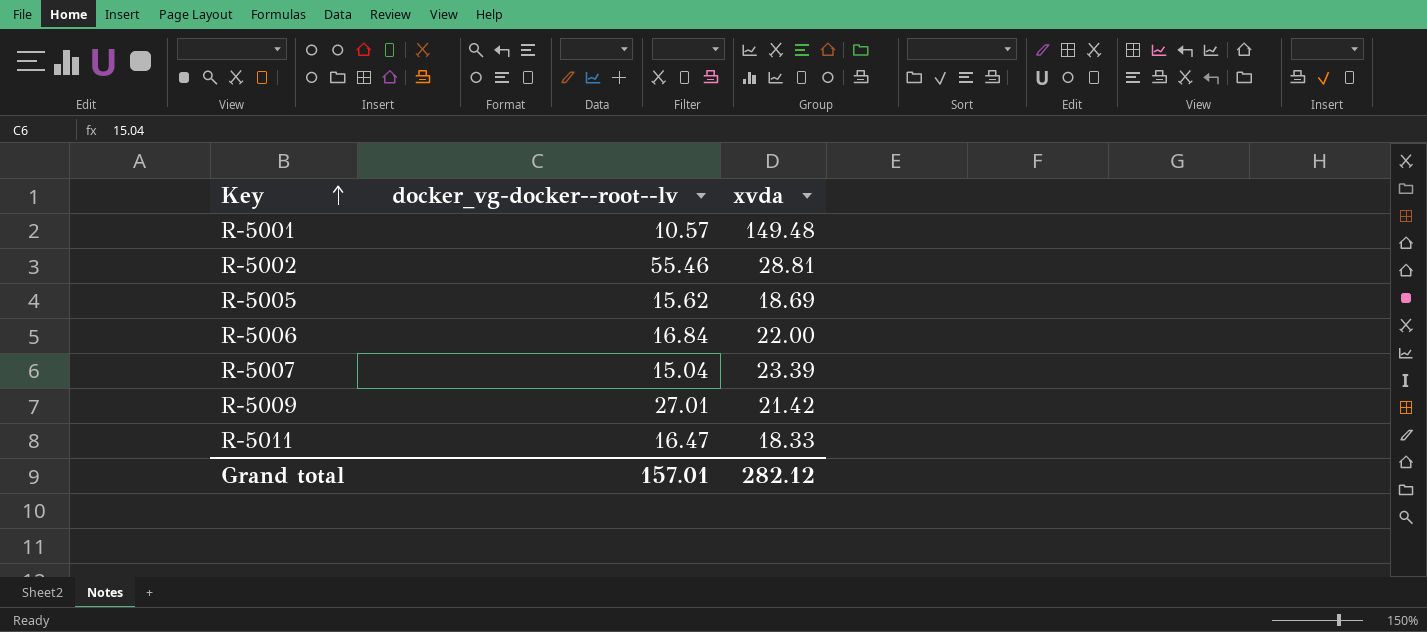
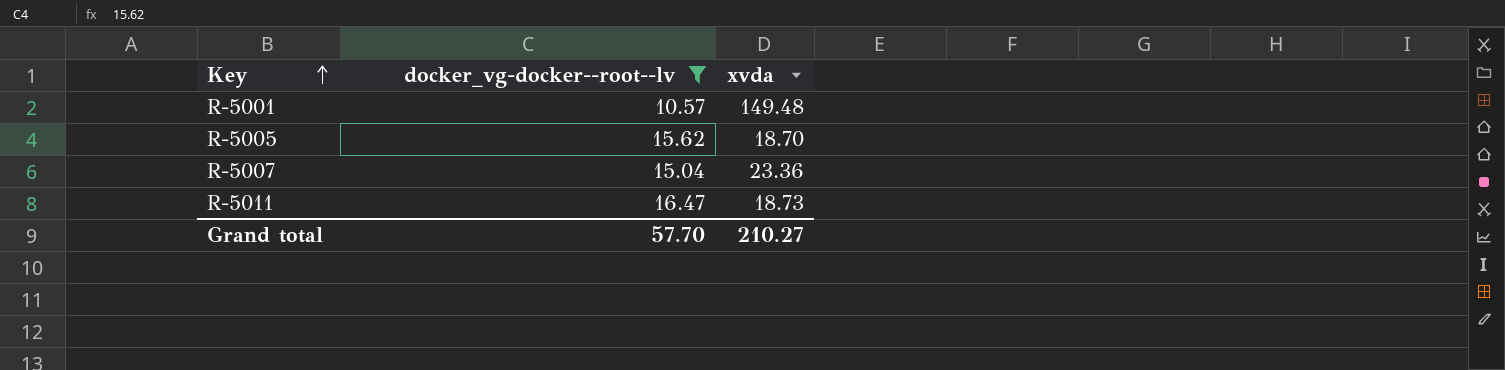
filter: none -> docker_vg-docker--root--lv <= 16.47
R-5005 | xvda: 18.69 -> 18.70
R-5007 | xvda: 23.39 -> 23.36
R-5011 | xvda: 18.33 -> 18.73
Grand total | docker_vg-docker--root--lv: 157.01 -> 57.70
Grand total | xvda: 282.12 -> 210.27

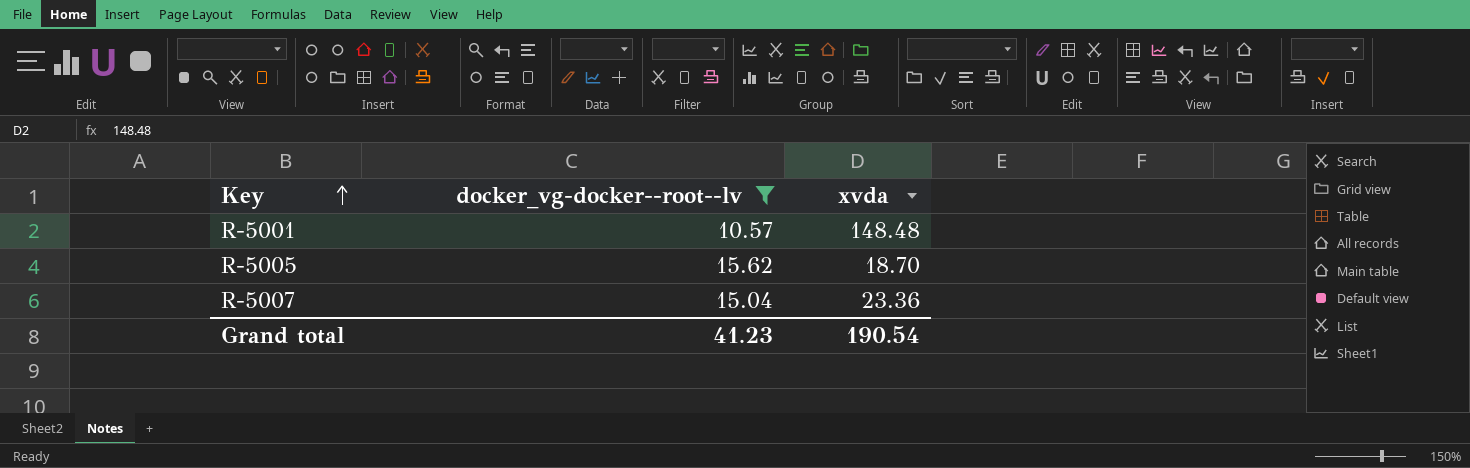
row R-5011: 16.47 | 18.73 -> none
R-5001 | xvda: 149.48 -> 148.48
Grand total | docker_vg-docker--root--lv: 57.70 -> 41.23
Grand total | xvda: 210.27 -> 190.54

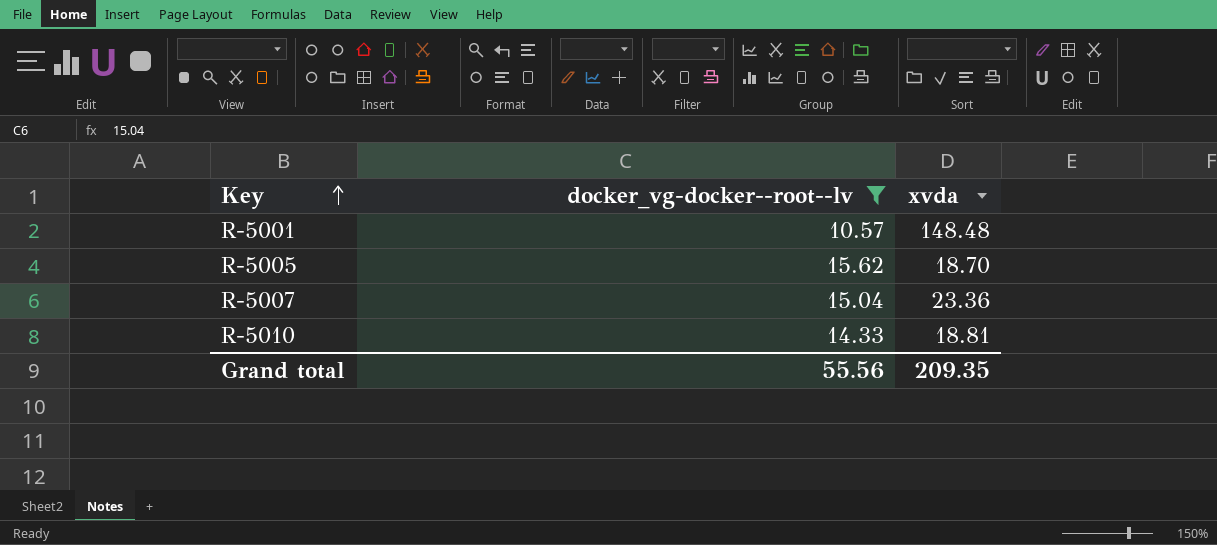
row R-5010: none -> 14.33 | 18.81
Grand total | docker_vg-docker--root--lv: 41.23 -> 55.56
Grand total | xvda: 190.54 -> 209.35

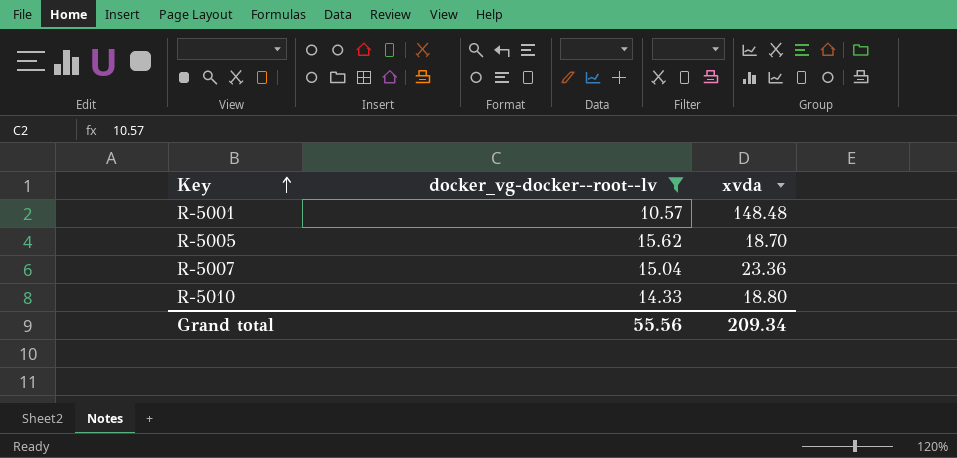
R-5010 | xvda: 18.81 -> 18.80
Grand total | xvda: 209.35 -> 209.34

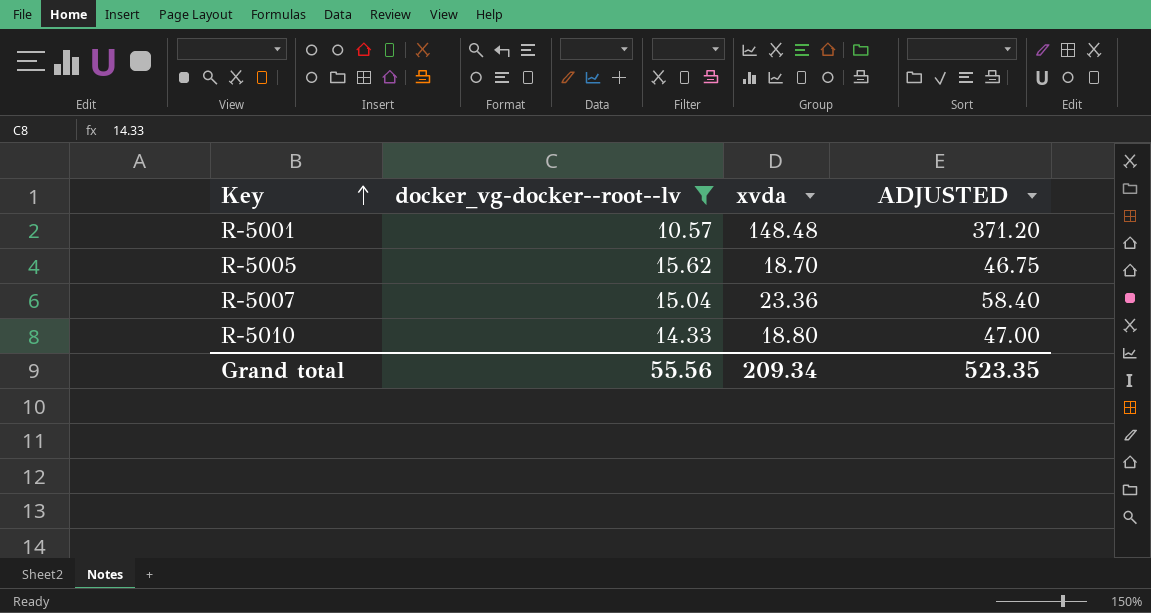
column ADJUSTED | formula: none -> [xvda] * 2.5

